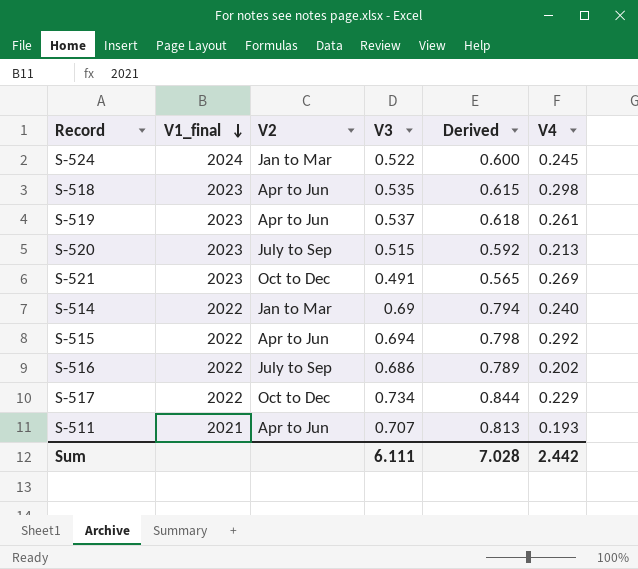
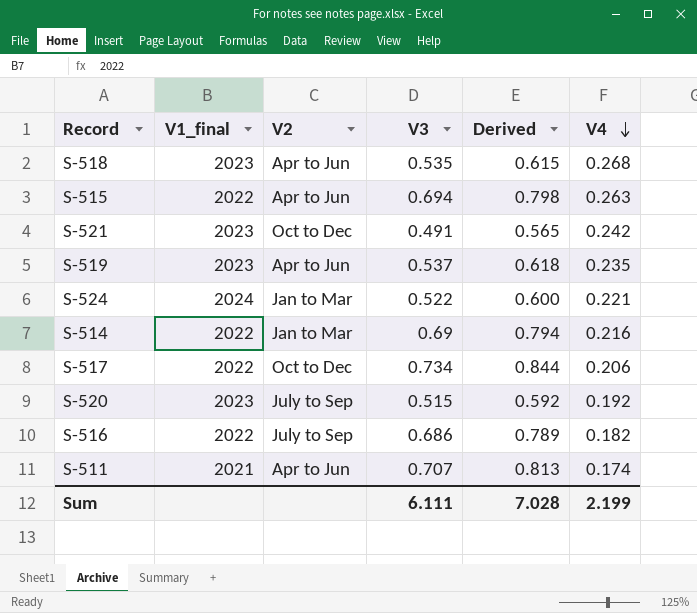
row order: V1_final descending -> V4 descending
S-518 | V4: 0.298 -> 0.268
S-515 | V4: 0.292 -> 0.263
S-521 | V4: 0.269 -> 0.242
S-519 | V4: 0.261 -> 0.235
S-524 | V4: 0.245 -> 0.221
S-514 | V4: 0.240 -> 0.216
S-517 | V4: 0.229 -> 0.206
S-520 | V4: 0.213 -> 0.192
S-516 | V4: 0.202 -> 0.182
S-511 | V4: 0.193 -> 0.174
Sum | V4: 2.442 -> 2.199

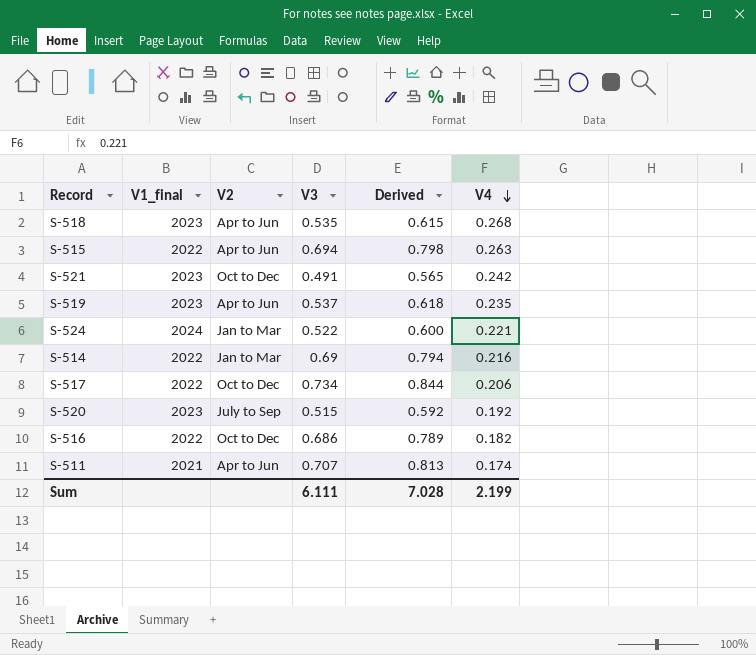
S-516 | V2: July to Sep -> Oct to Dec

